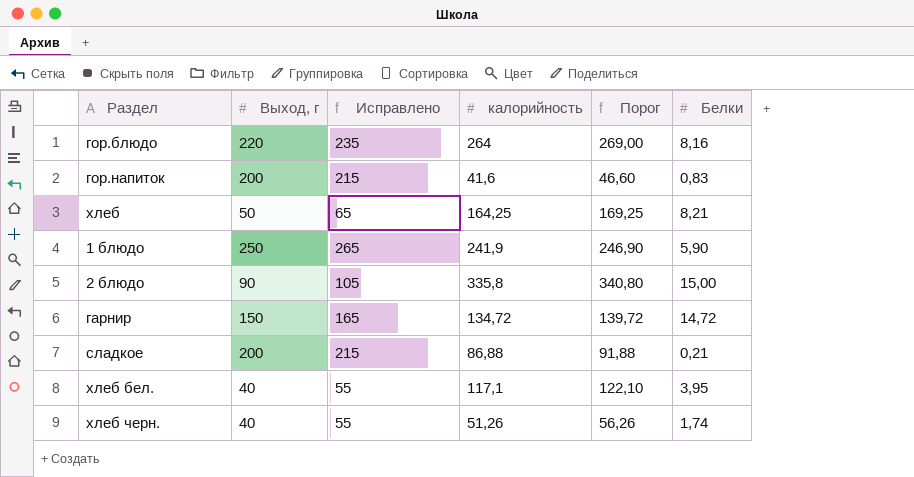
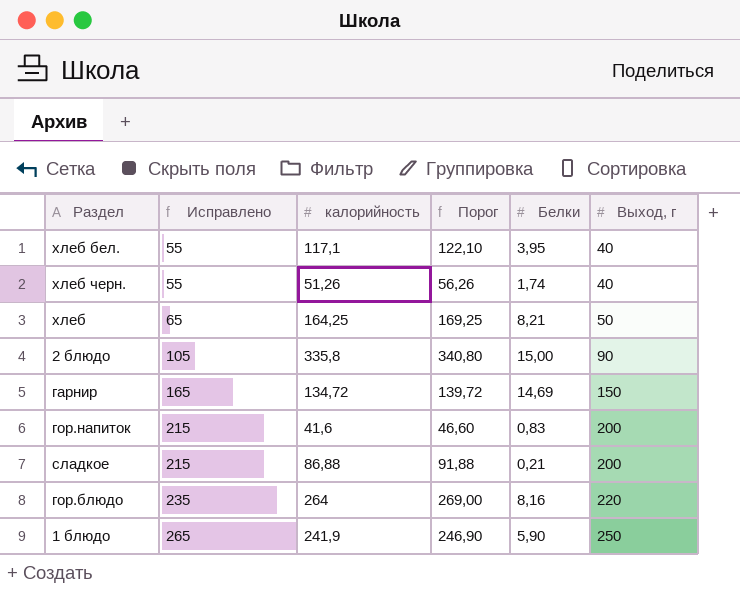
row order: none -> Исправлено ascending
column Выход, г | position: 2 -> 6
гарнир | Белки: 14,72 -> 14,69

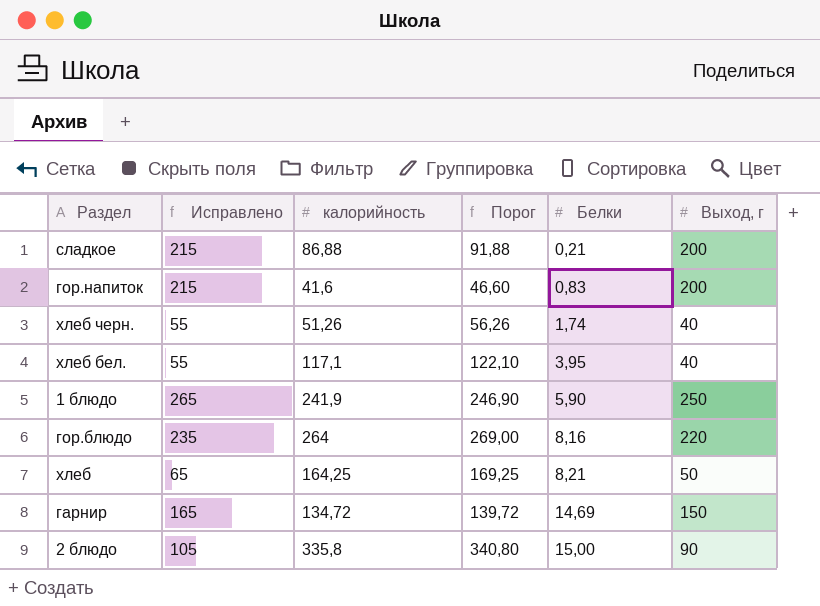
row order: Исправлено ascending -> Белки ascending

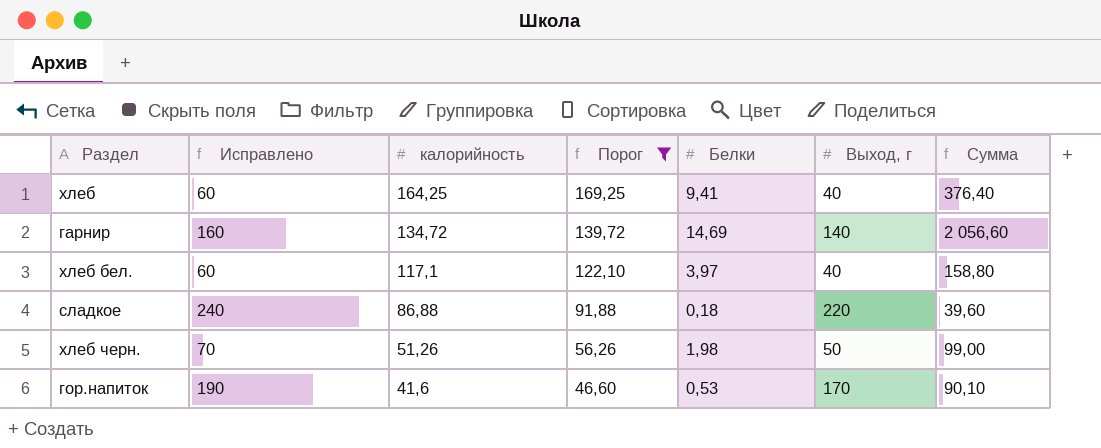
filter: none -> Порог <= 169,25
row order: Белки ascending -> калорийность descending
column Исправлено | formula: [Выход, г] + 15 -> [Выход, г] + 20
column Сумма | formula: none -> [Белки] * [Выход, г]
хлеб | Белки: 8,21 -> 9,41
хлеб | Выход, г: 50 -> 40
гарнир | Выход, г: 150 -> 140
хлеб бел. | Белки: 3,95 -> 3,97
сладкое | Белки: 0,21 -> 0,18
сладкое | Выход, г: 200 -> 220
хлеб черн. | Белки: 1,74 -> 1,98
хлеб черн. | Выход, г: 40 -> 50
гор.напиток | Белки: 0,83 -> 0,53
гор.напиток | Выход, г: 200 -> 170

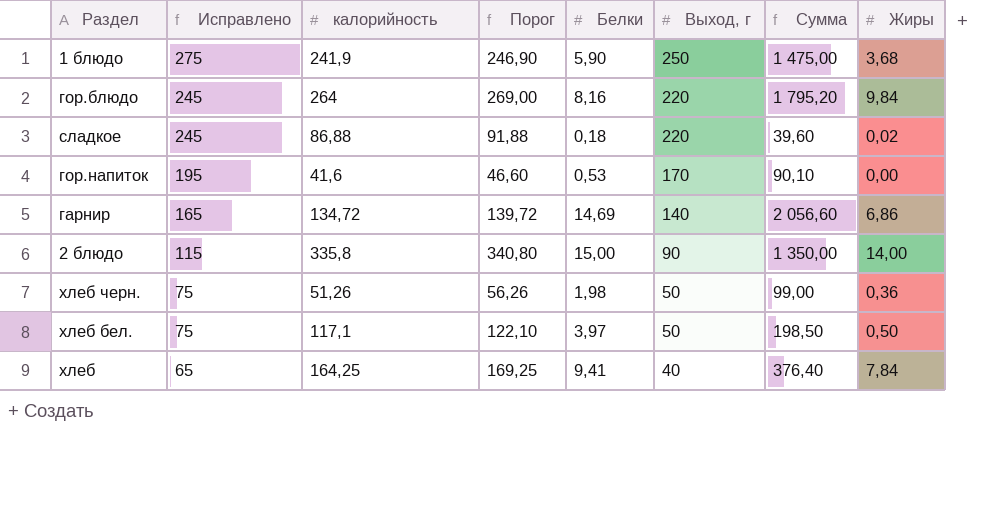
filter: Порог <= 169,25 -> none
row order: калорийность descending -> Исправлено descending
column Исправлено | formula: [Выход, г] + 20 -> [Выход, г] + 25
column Жиры | position: none -> 8
хлеб бел. | Выход, г: 40 -> 50
хлеб бел. | Сумма: 158,80 -> 198,50

